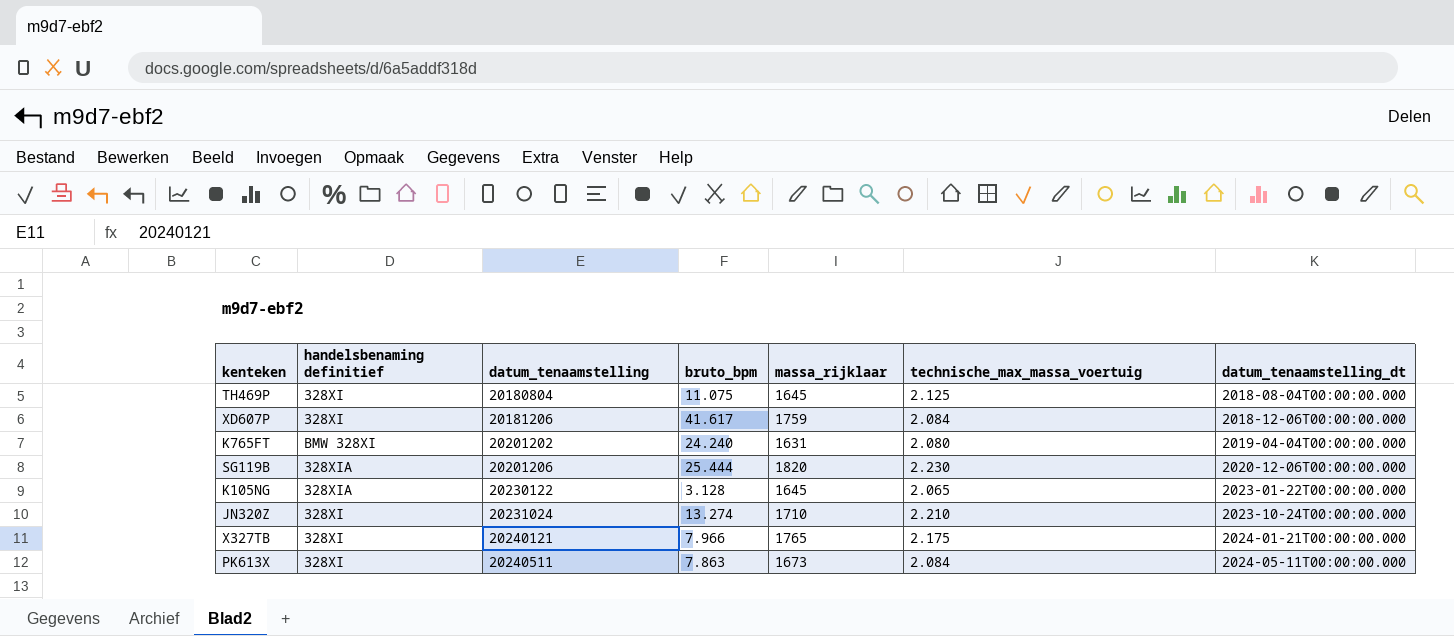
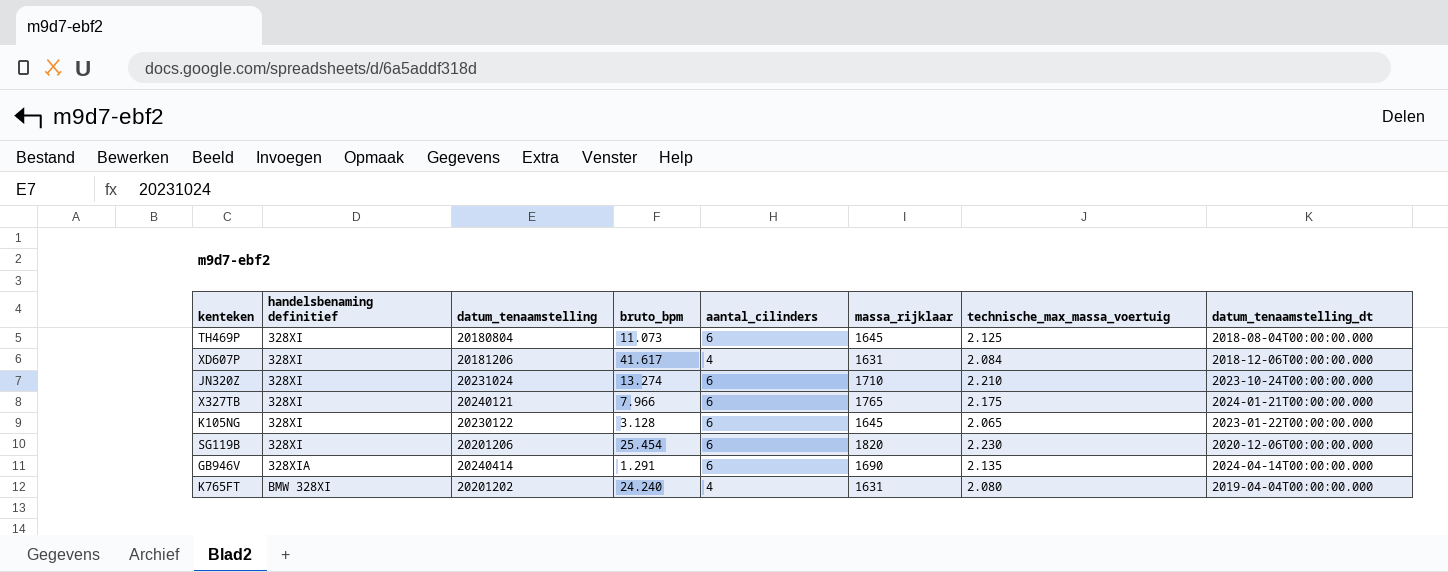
row order: datum_tenaamstelling ascending -> handelsbenaming definitief ascending
column aantal_cilinders | position: none -> 5
row PK613X: 328XI | 20240511 | 7.863 | 1673 | 2.084 | 2024-05-11T00:00:00.000 -> none
TH469P | bruto_bpm: 11.075 -> 11.073
XD607P | massa_rijklaar: 1759 -> 1631
K105NG | handelsbenaming definitief: 328XIA -> 328XI
SG119B | handelsbenaming definitief: 328XIA -> 328XI
SG119B | bruto_bpm: 25.444 -> 25.454
row GB946V: none -> 328XIA | 20240414 | 1.291 | 6 | 1690 | 2.135 | 2024-04-14T00:00:00.000

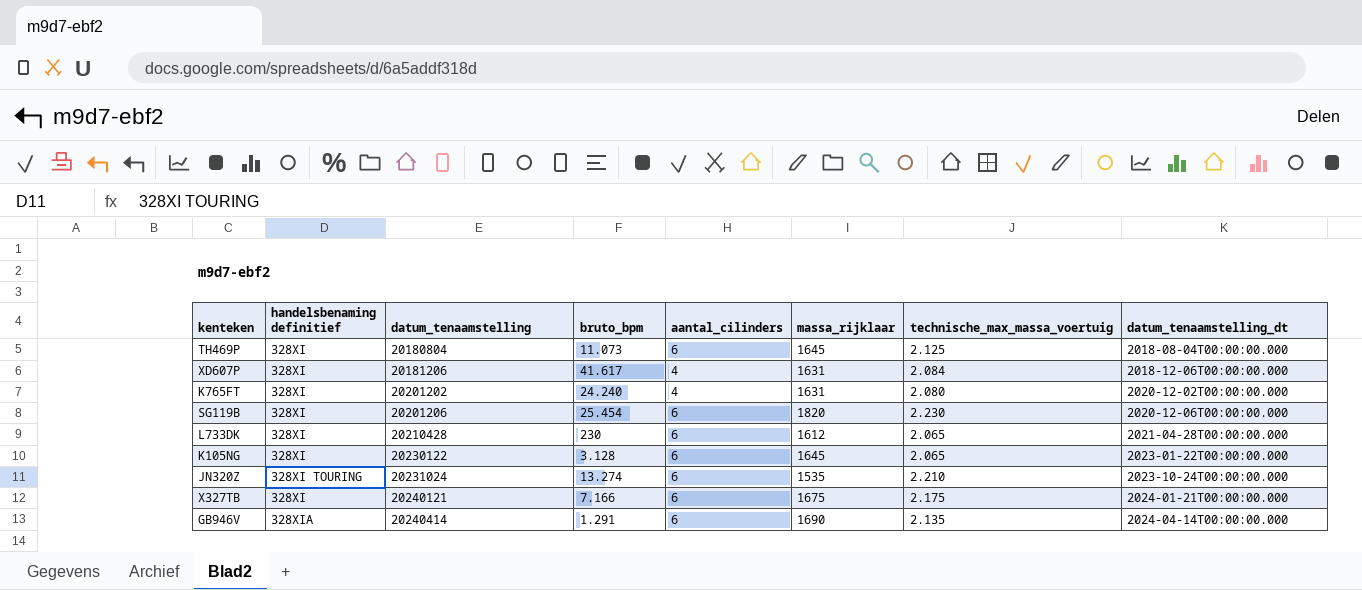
row order: handelsbenaming definitief ascending -> datum_tenaamstelling ascending
K765FT | handelsbenaming definitief: BMW 328XI -> 328XI
K765FT | datum_tenaamstelling_dt: 2019-04-04T00:00:00.000 -> 2020-12-02T00:00:00.000
row L733DK: none -> 328XI | 20210428 | 230 | 6 | 1612 | 2.065 | 2021-04-28T00:00:00.000
JN320Z | handelsbenaming definitief: 328XI -> 328XI TOURING
JN320Z | massa_rijklaar: 1710 -> 1535
X327TB | bruto_bpm: 7.966 -> 7.166
X327TB | massa_rijklaar: 1765 -> 1675

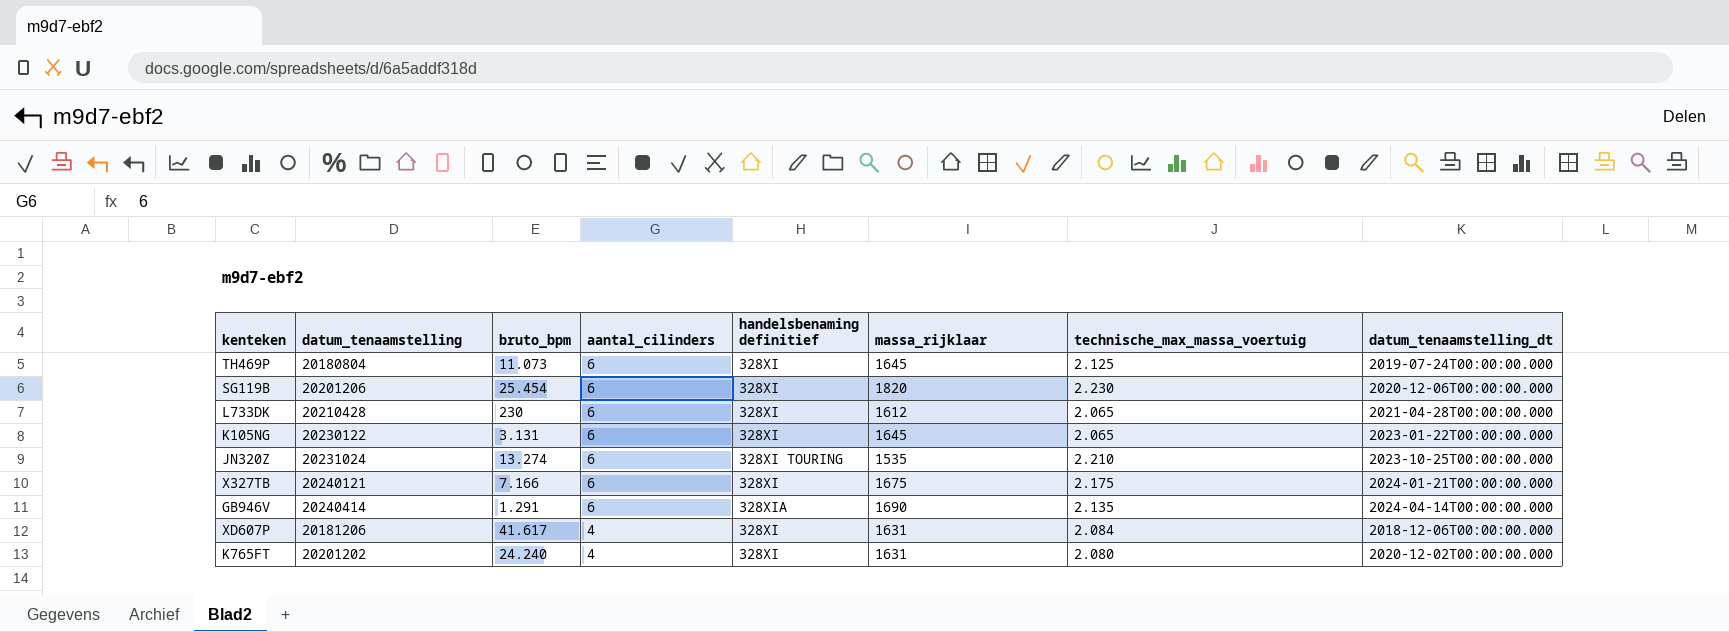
row order: datum_tenaamstelling ascending -> aantal_cilinders descending
column handelsbenaming definitief | position: 2 -> 5
TH469P | datum_tenaamstelling_dt: 2018-08-04T00:00:00.000 -> 2019-07-24T00:00:00.000
K105NG | bruto_bpm: 3.128 -> 3.131
JN320Z | datum_tenaamstelling_dt: 2023-10-24T00:00:00.000 -> 2023-10-25T00:00:00.000

